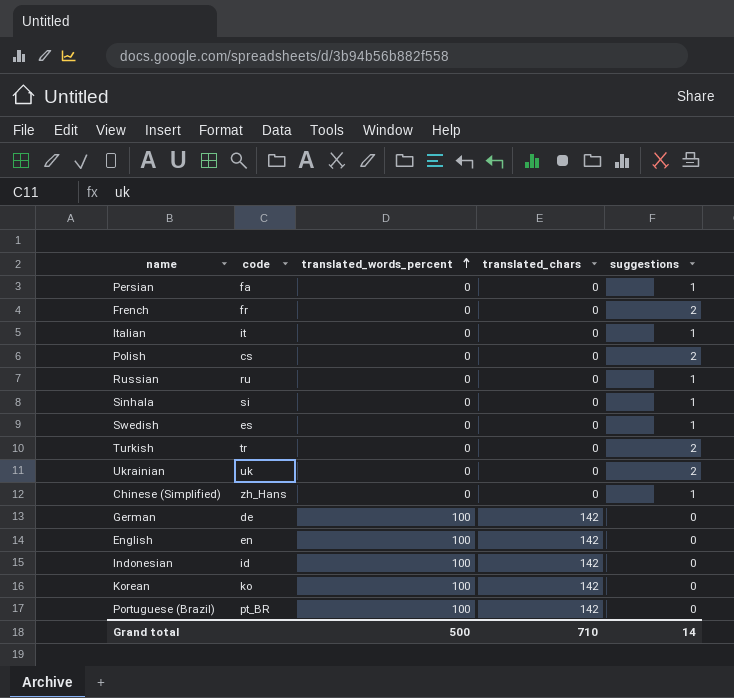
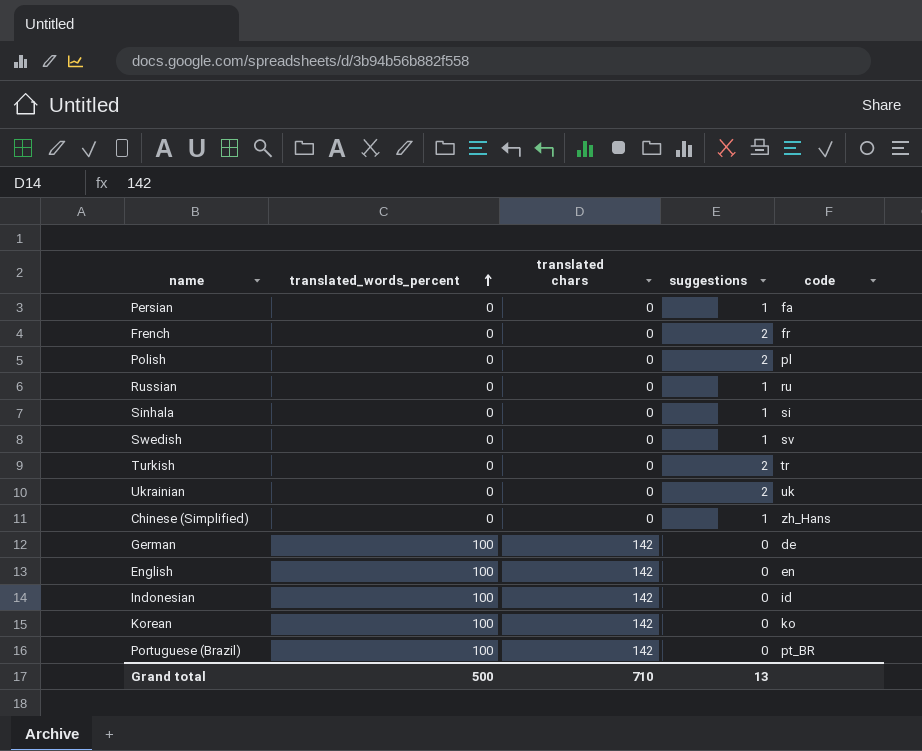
column name: translated_chars -> translated chars
column code | position: 2 -> 5
row Italian: it | 0 | 0 | 1 -> none
Polish | code: cs -> pl
Swedish | code: es -> sv
Grand total | suggestions: 14 -> 13

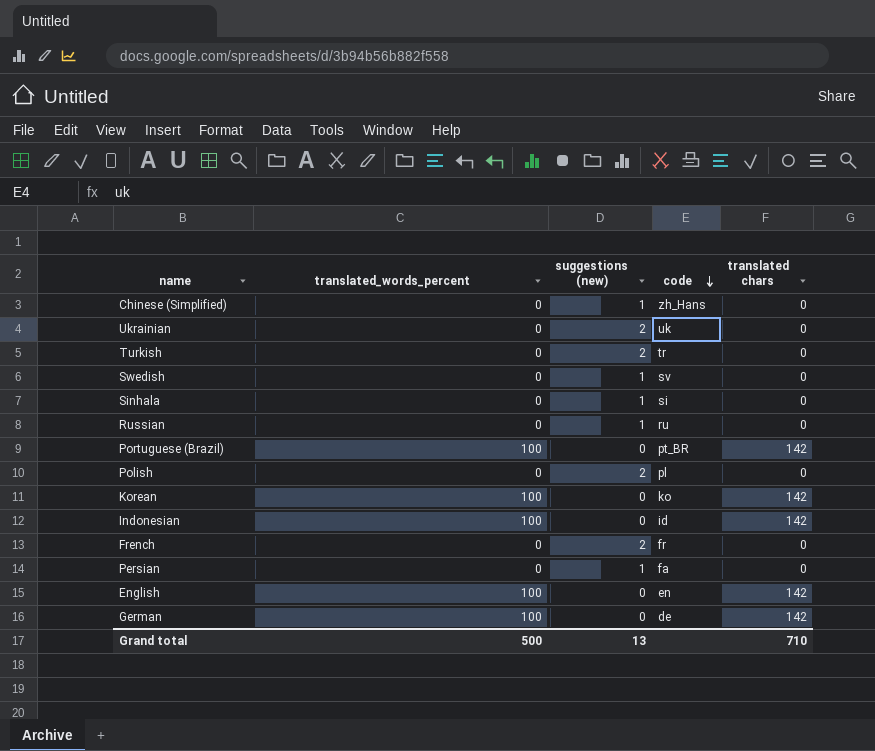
row order: translated_words_percent ascending -> code descending
column name: suggestions -> suggestions (new)
column translated chars | position: 3 -> 5

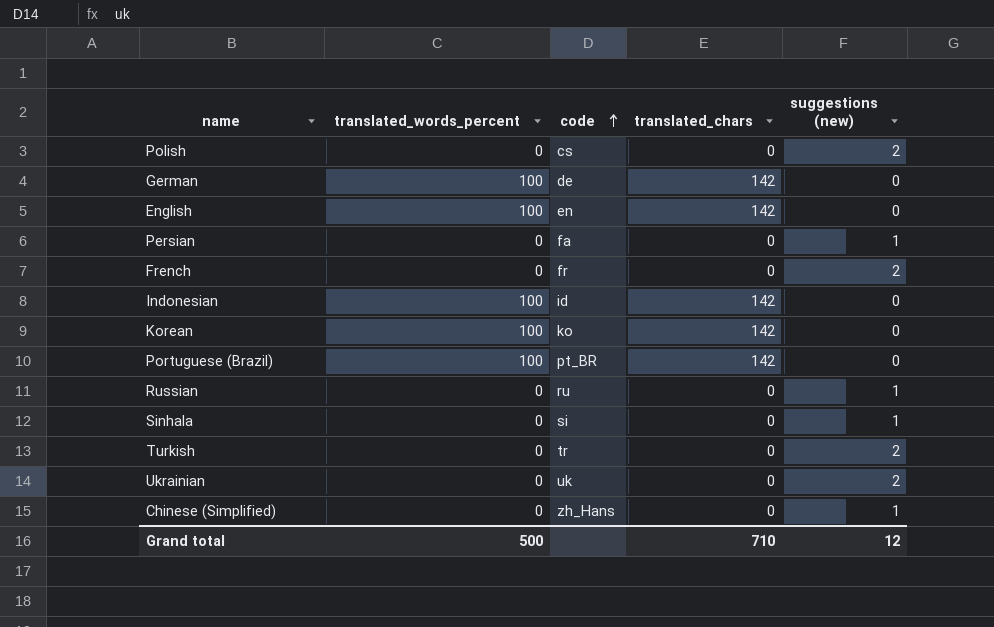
row order: code descending -> code ascending
column name: translated chars -> translated_chars
column suggestions (new) | position: 3 -> 5
row Swedish: 0 | 1 | sv | 0 -> none
Polish | code: pl -> cs
Grand total | suggestions (new): 13 -> 12

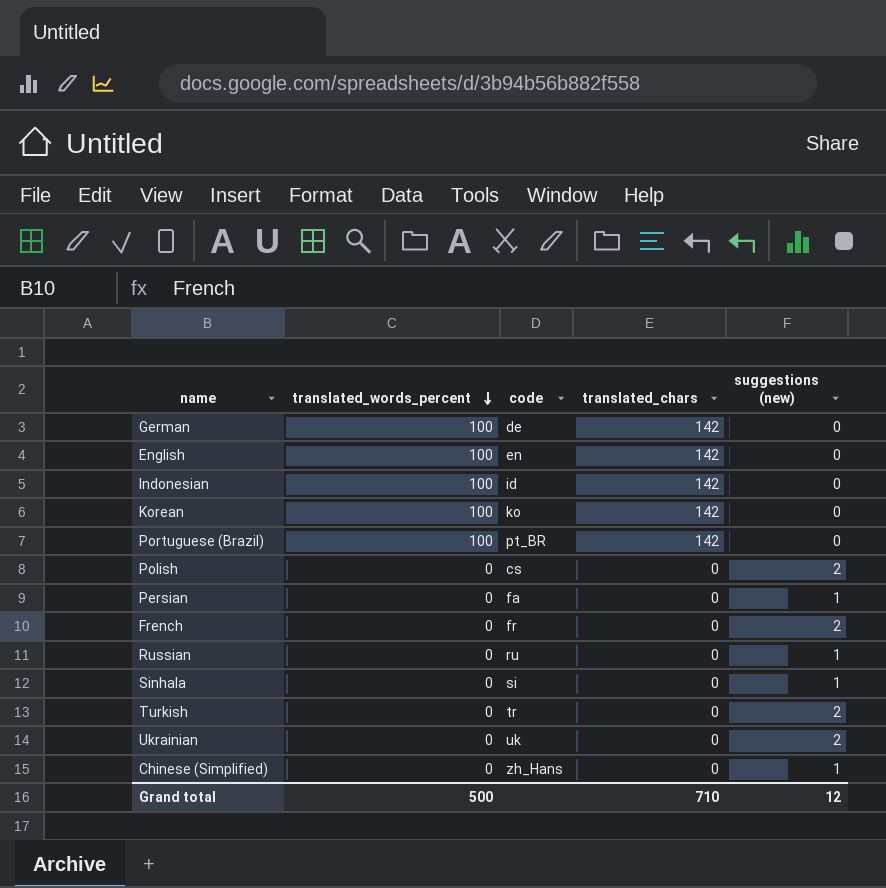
row order: code ascending -> translated_words_percent descending

